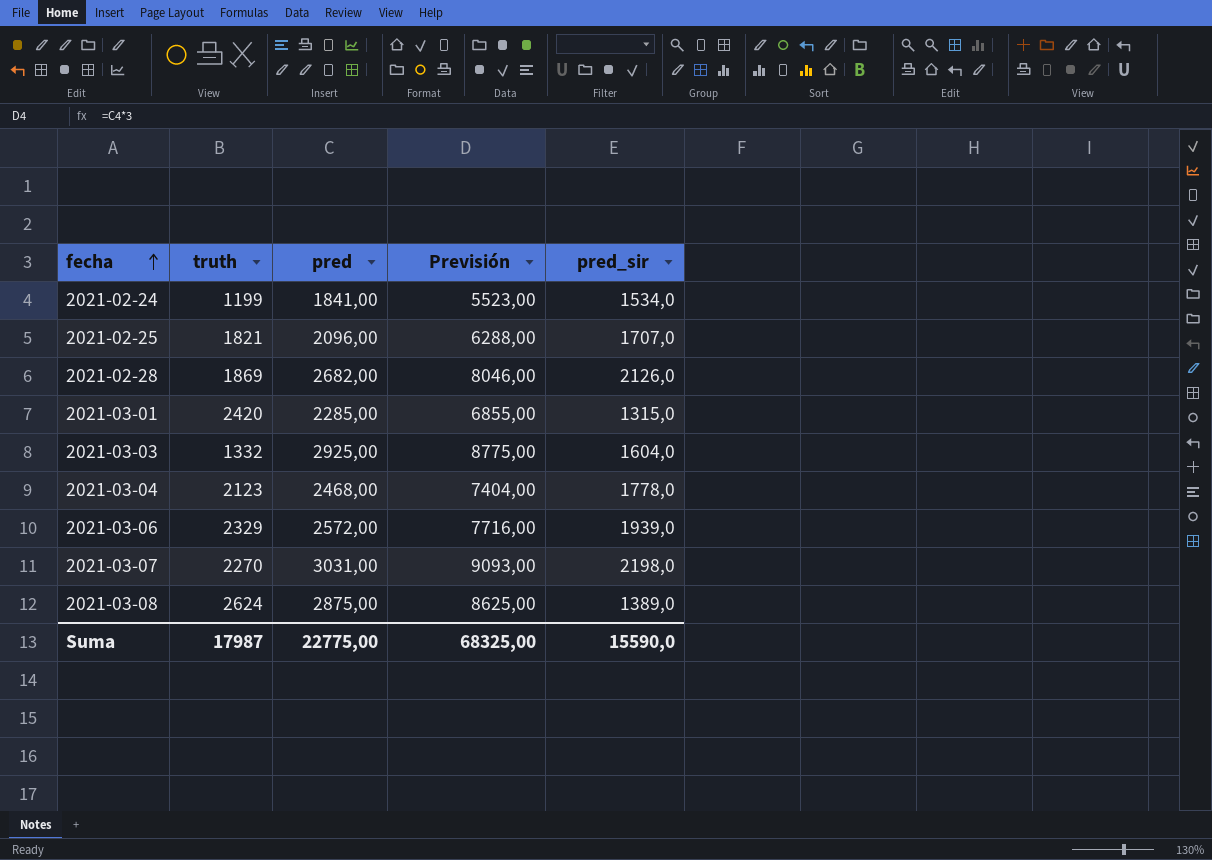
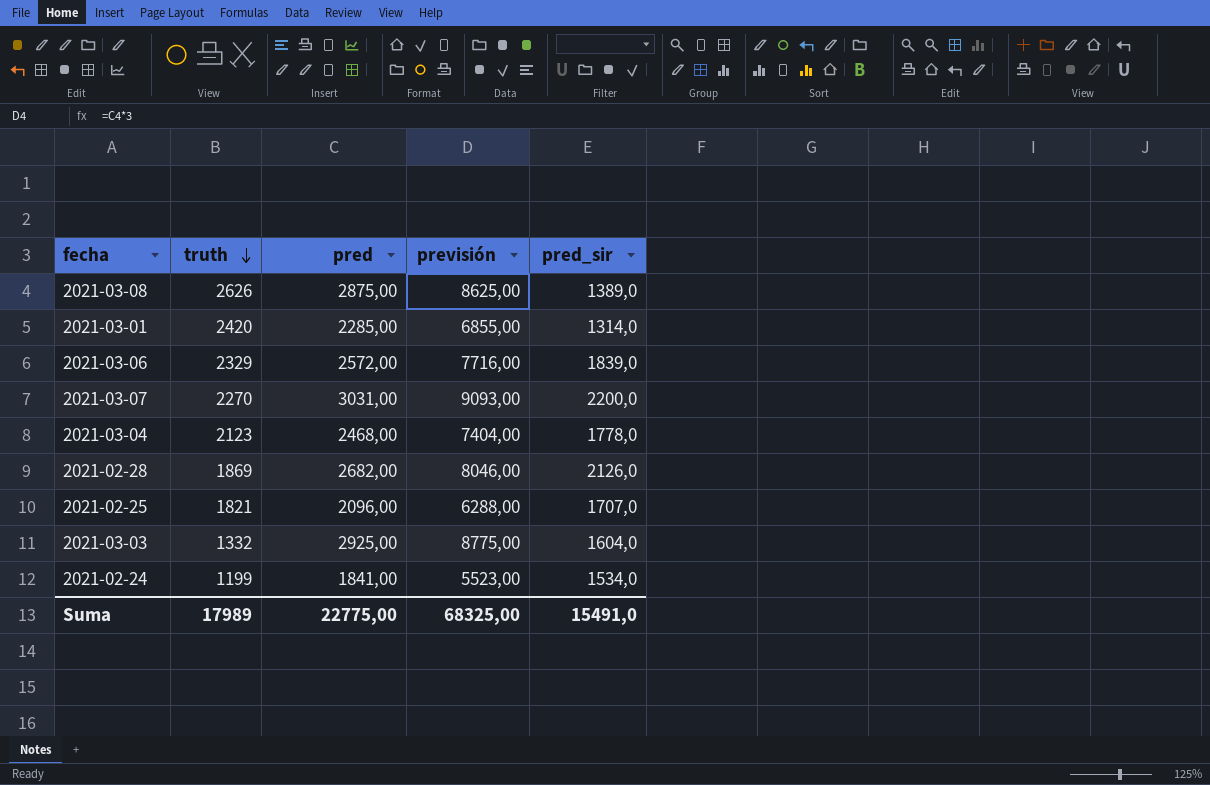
row order: fecha ascending -> truth descending
column name: Previsión -> previsión
2021-03-08 | truth: 2624 -> 2626
2021-03-01 | pred_sir: 1315,0 -> 1314,0
2021-03-06 | pred_sir: 1939,0 -> 1839,0
2021-03-07 | pred_sir: 2198,0 -> 2200,0
Suma | truth: 17987 -> 17989
Suma | pred_sir: 15590,0 -> 15491,0

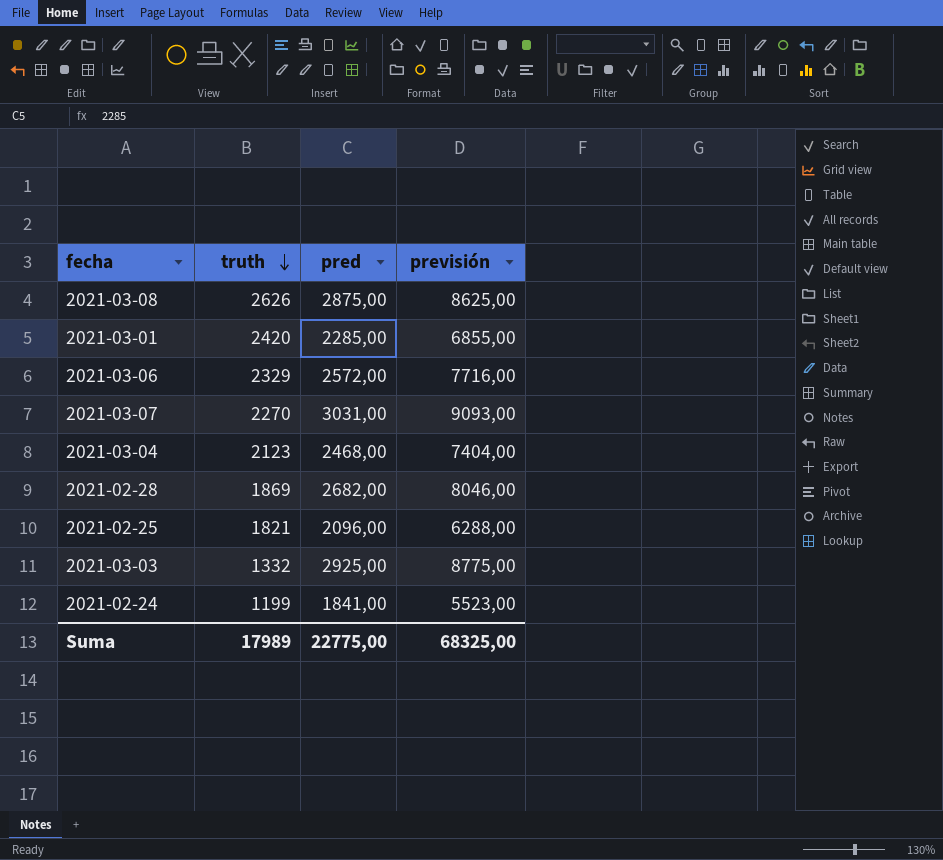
column pred_sir | position: 5 -> none

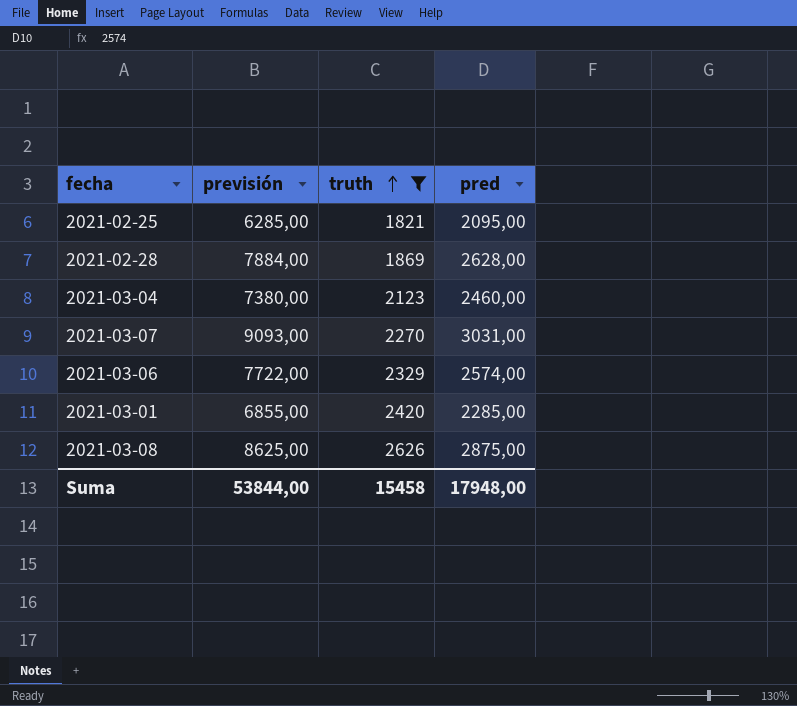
filter: none -> truth >= 1821
row order: truth descending -> truth ascending
column previsión | position: 4 -> 2
2021-02-25 | previsión: 6288,00 -> 6285,00
2021-02-25 | pred: 2096,00 -> 2095,00
2021-02-28 | previsión: 8046,00 -> 7884,00
2021-02-28 | pred: 2682,00 -> 2628,00
2021-03-04 | previsión: 7404,00 -> 7380,00
2021-03-04 | pred: 2468,00 -> 2460,00
2021-03-06 | previsión: 7716,00 -> 7722,00
2021-03-06 | pred: 2572,00 -> 2574,00
Suma | previsión: 68325,00 -> 53844,00
Suma | truth: 17989 -> 15458
Suma | pred: 22775,00 -> 17948,00

